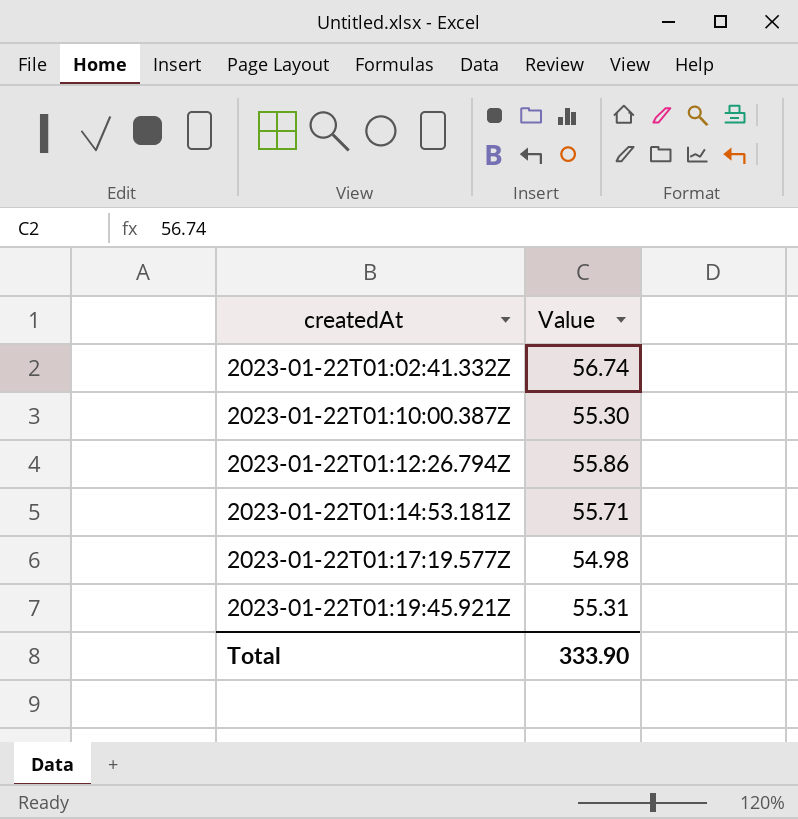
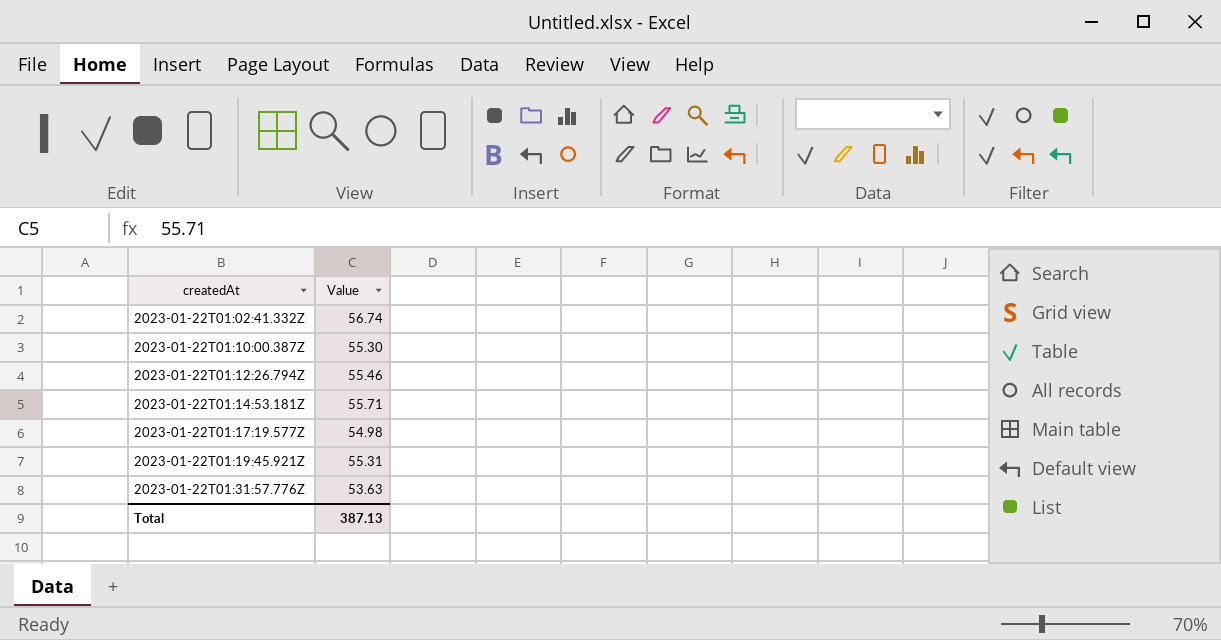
2023-01-22T01:12:26.794Z | Value: 55.86 -> 55.46
row 2023-01-22T01:31:57.776Z: none -> 53.63
Total | Value: 333.90 -> 387.13

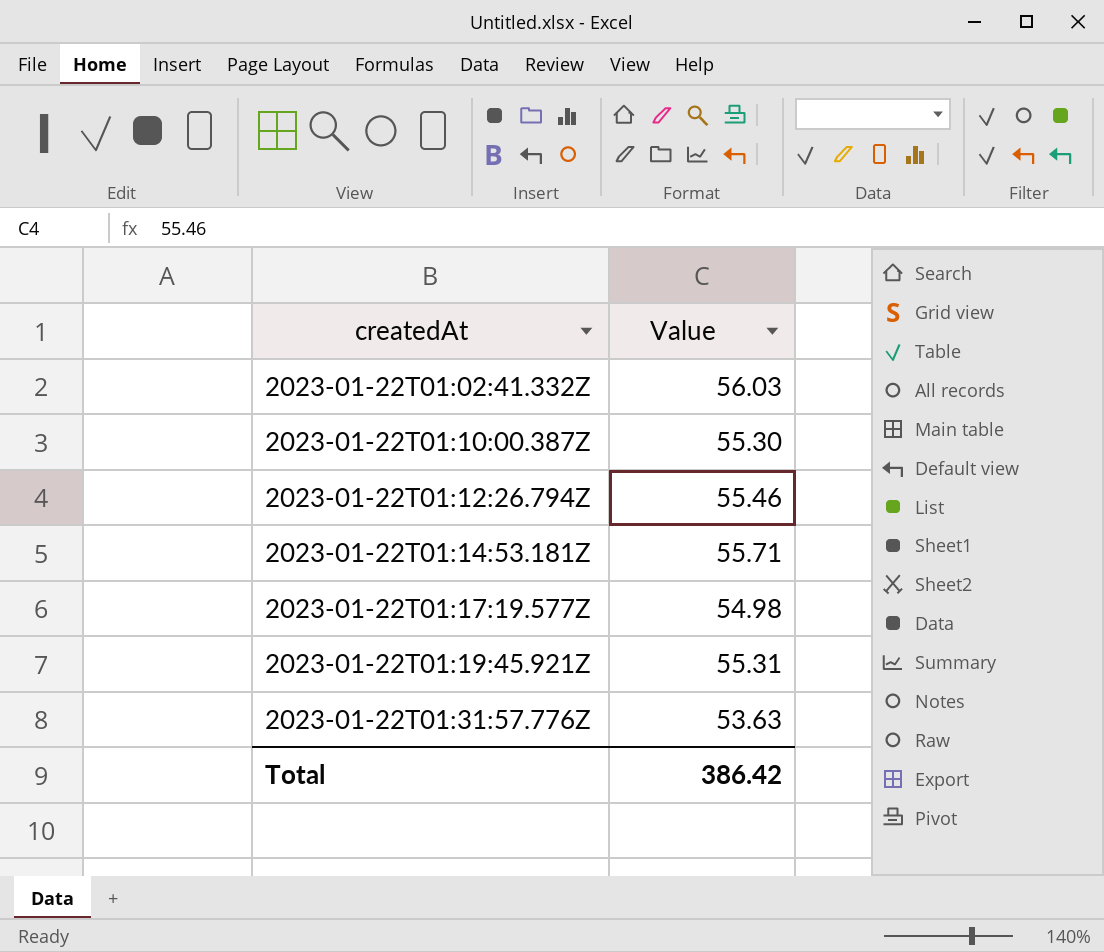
2023-01-22T01:02:41.332Z | Value: 56.74 -> 56.03
Total | Value: 387.13 -> 386.42

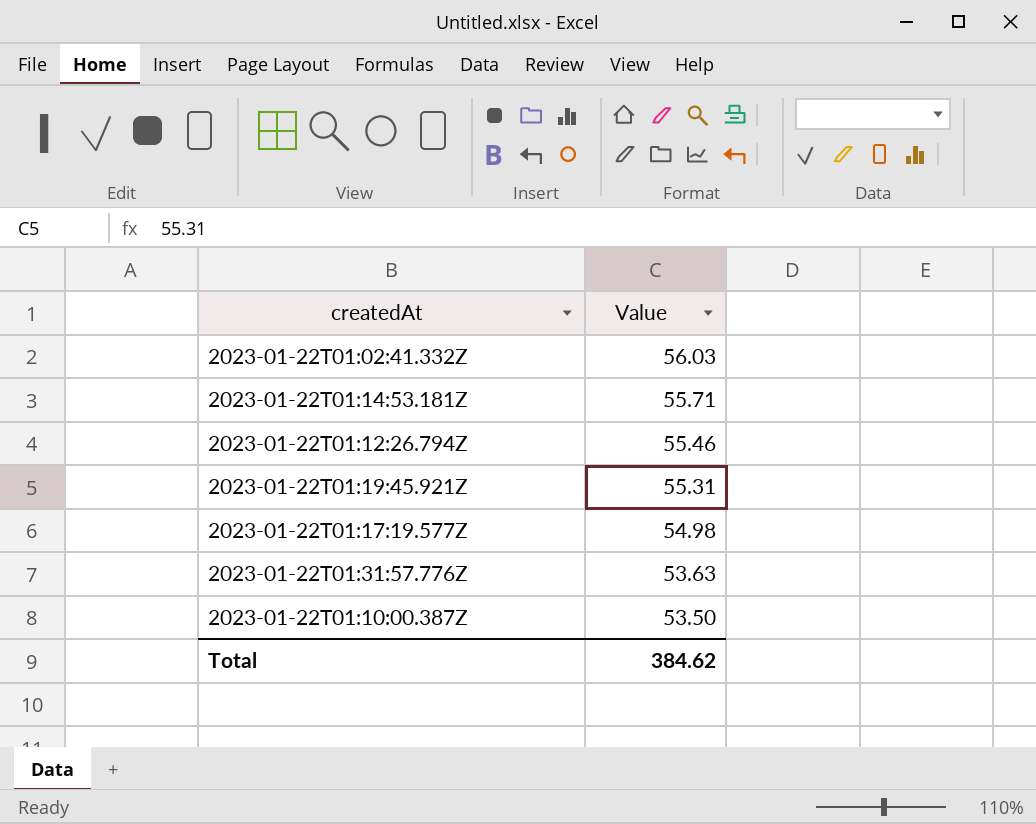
row order: createdAt ascending -> Value descending
2023-01-22T01:10:00.387Z | Value: 55.30 -> 53.50
Total | Value: 386.42 -> 384.62

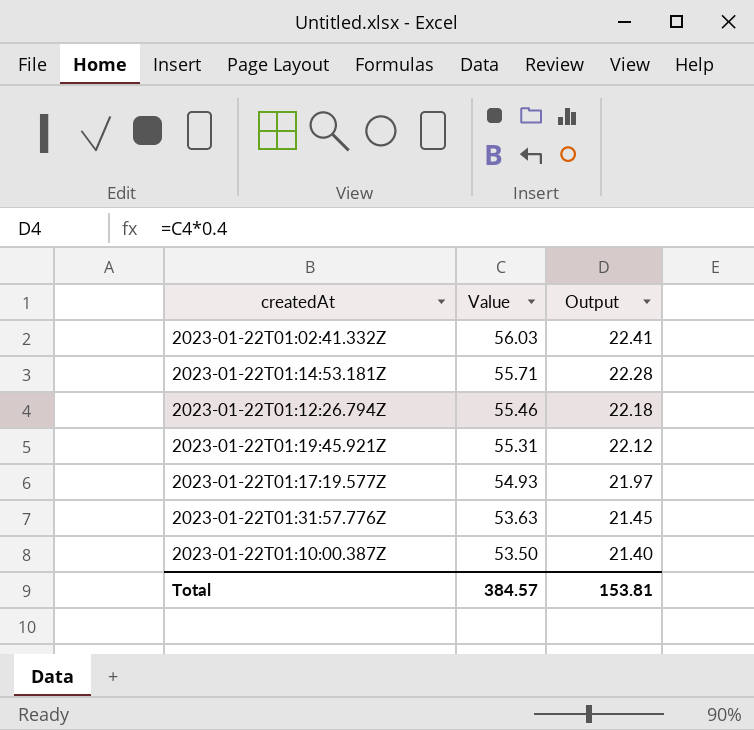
column Output | formula: none -> [Value] * 0.4
2023-01-22T01:17:19.577Z | Value: 54.98 -> 54.93
Total | Value: 384.62 -> 384.57

